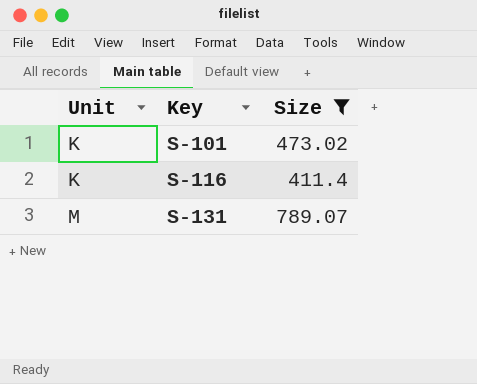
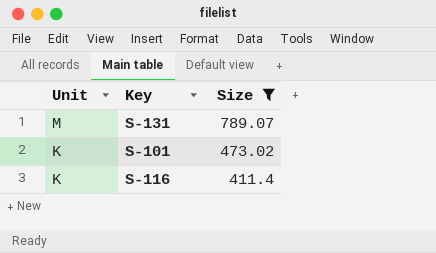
row order: Unit ascending -> Unit descending

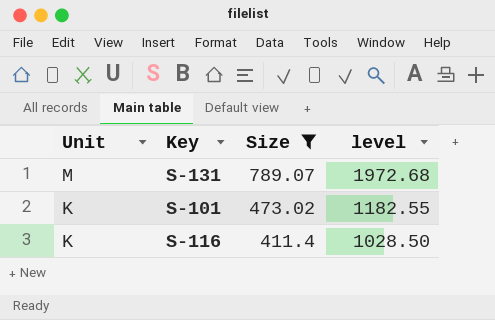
column level | formula: none -> [Size] * 2.5

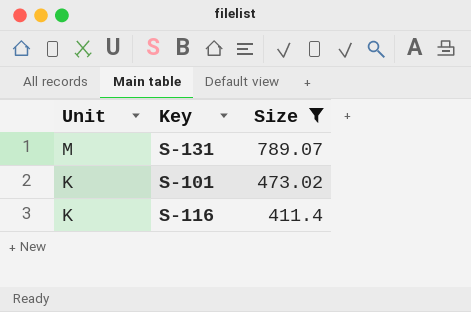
column level | formula: [Size] * 2.5 -> none

